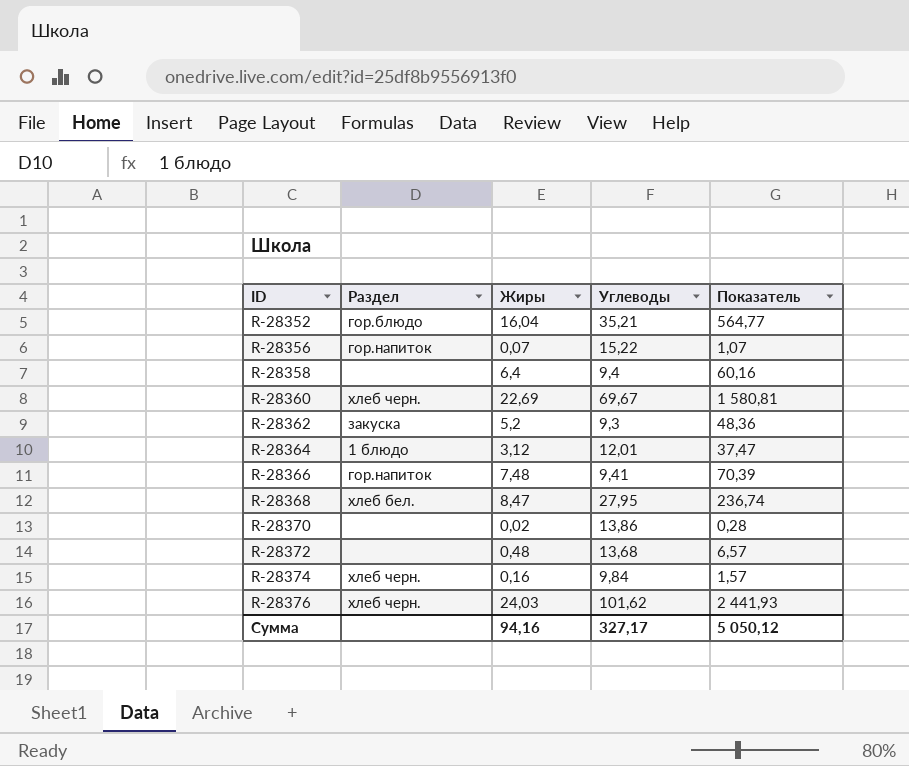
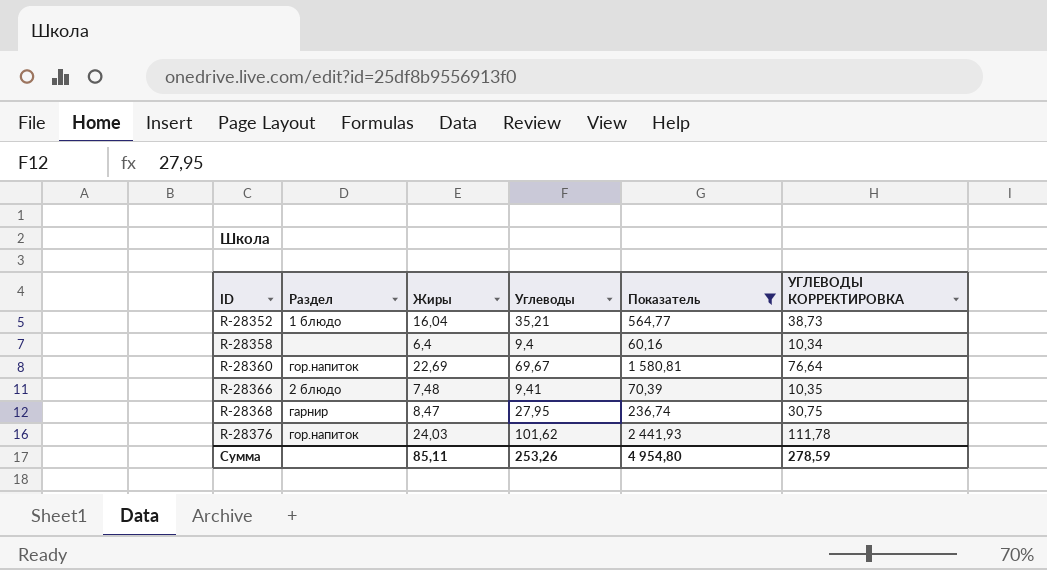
filter: none -> Показатель >= 60,16
column УГЛЕВОДЫ КОРРЕКТИРОВКА | formula: none -> [Углеводы] * 1,1
R-28352 | Раздел: гор.блюдо -> 1 блюдо
R-28360 | Раздел: хлеб черн. -> гор.напиток
R-28366 | Раздел: гор.напиток -> 2 блюдо
R-28368 | Раздел: хлеб бел. -> гарнир
R-28376 | Раздел: хлеб черн. -> гор.напиток
Сумма | Жиры: 94,16 -> 85,11
Сумма | Углеводы: 327,17 -> 253,26
Сумма | Показатель: 5 050,12 -> 4 954,80

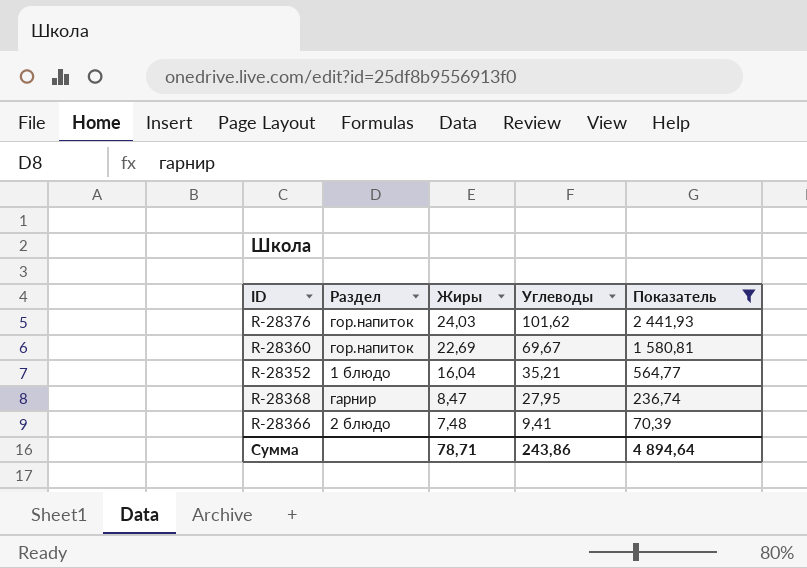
row order: ID ascending -> Жиры descending
column УГЛЕВОДЫ КОРРЕКТИРОВКА | formula: [Углеводы] * 1,1 -> none
row R-28358: none | 6,4 | 9,4 | 60,16 | 10,34 -> none
Сумма | Жиры: 85,11 -> 78,71
Сумма | Углеводы: 253,26 -> 243,86
Сумма | Показатель: 4 954,80 -> 4 894,64

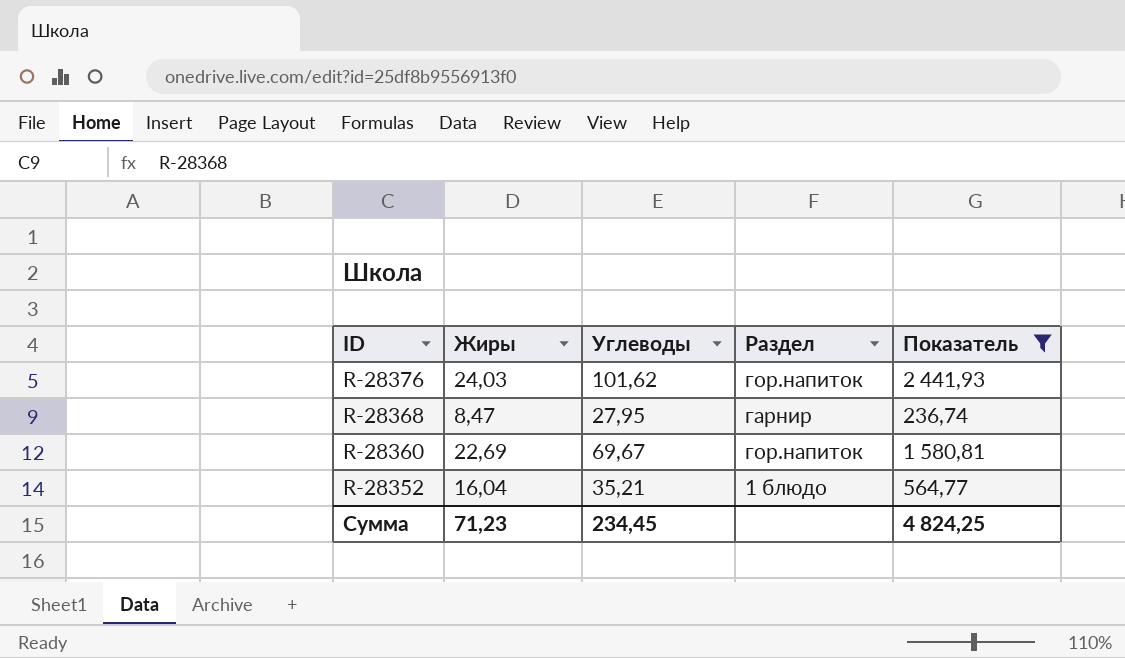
row order: Жиры descending -> ID descending
column Раздел | position: 2 -> 4
row R-28366: 2 блюдо | 7,48 | 9,41 | 70,39 -> none
Сумма | Жиры: 78,71 -> 71,23
Сумма | Углеводы: 243,86 -> 234,45
Сумма | Показатель: 4 894,64 -> 4 824,25

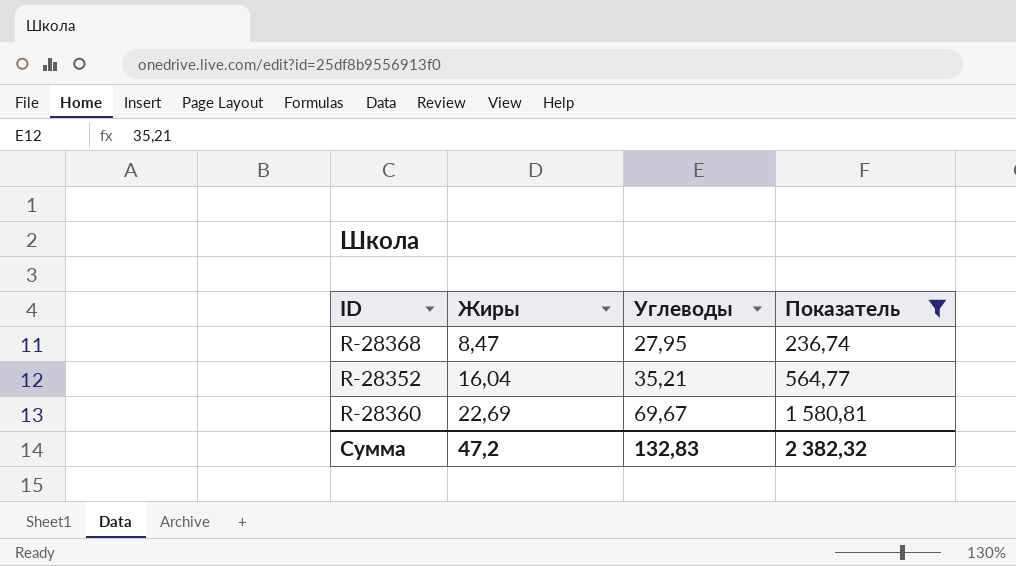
row order: ID descending -> Жиры ascending
column Раздел | position: 4 -> none
row R-28376: 24,03 | 101,62 | гор.напиток | 2 441,93 -> none
Сумма | Жиры: 71,23 -> 47,2
Сумма | Углеводы: 234,45 -> 132,83
Сумма | Показатель: 4 824,25 -> 2 382,32

